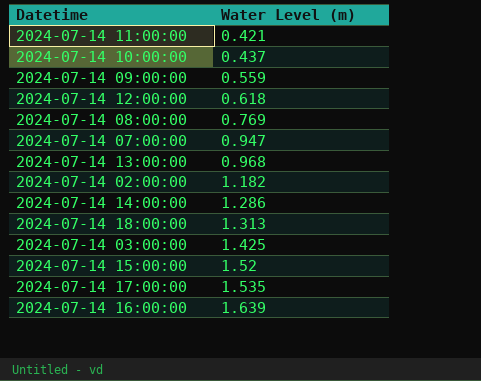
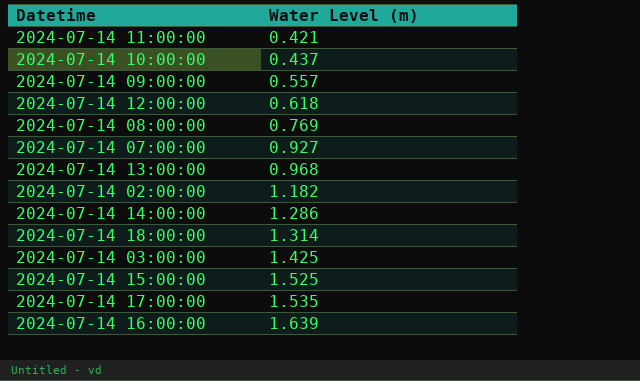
2024-07-14 09:00:00 | Water Level (m): 0.559 -> 0.557
2024-07-14 07:00:00 | Water Level (m): 0.947 -> 0.927
2024-07-14 18:00:00 | Water Level (m): 1.313 -> 1.314
2024-07-14 15:00:00 | Water Level (m): 1.52 -> 1.525

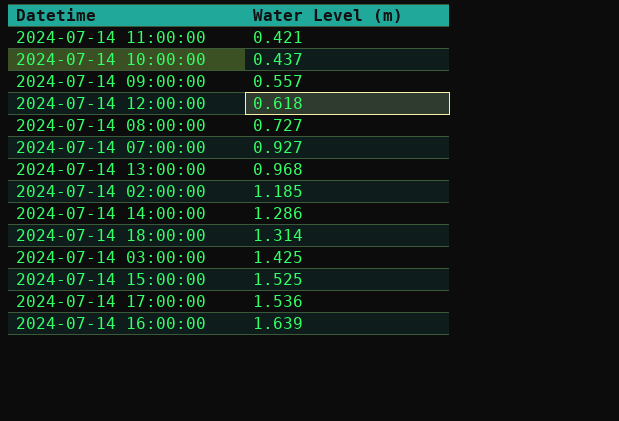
2024-07-14 08:00:00 | Water Level (m): 0.769 -> 0.727
2024-07-14 02:00:00 | Water Level (m): 1.182 -> 1.185
2024-07-14 17:00:00 | Water Level (m): 1.535 -> 1.536

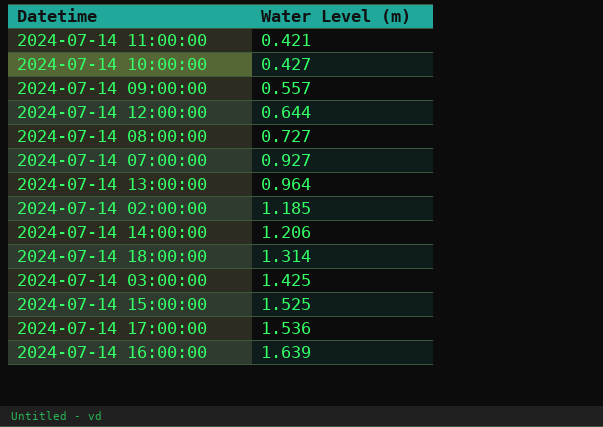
2024-07-14 10:00:00 | Water Level (m): 0.437 -> 0.427
2024-07-14 12:00:00 | Water Level (m): 0.618 -> 0.644
2024-07-14 13:00:00 | Water Level (m): 0.968 -> 0.964
2024-07-14 14:00:00 | Water Level (m): 1.286 -> 1.206

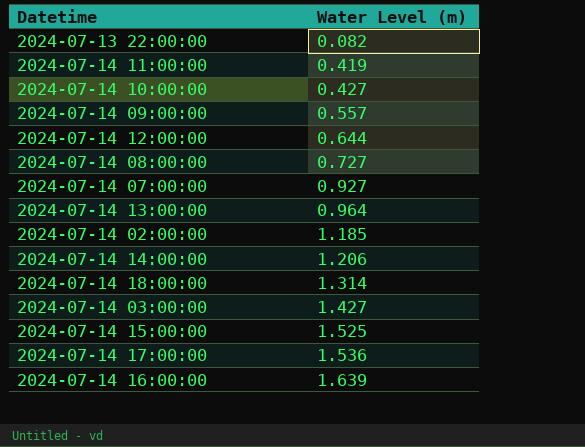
row 2024-07-13 22:00:00: none -> 0.082
2024-07-14 11:00:00 | Water Level (m): 0.421 -> 0.419
2024-07-14 03:00:00 | Water Level (m): 1.425 -> 1.427

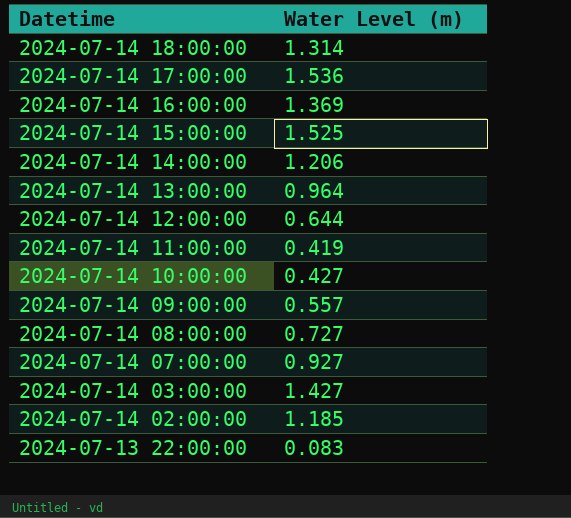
row order: Water Level (m) ascending -> Datetime descending
2024-07-14 16:00:00 | Water Level (m): 1.639 -> 1.369
2024-07-13 22:00:00 | Water Level (m): 0.082 -> 0.083

